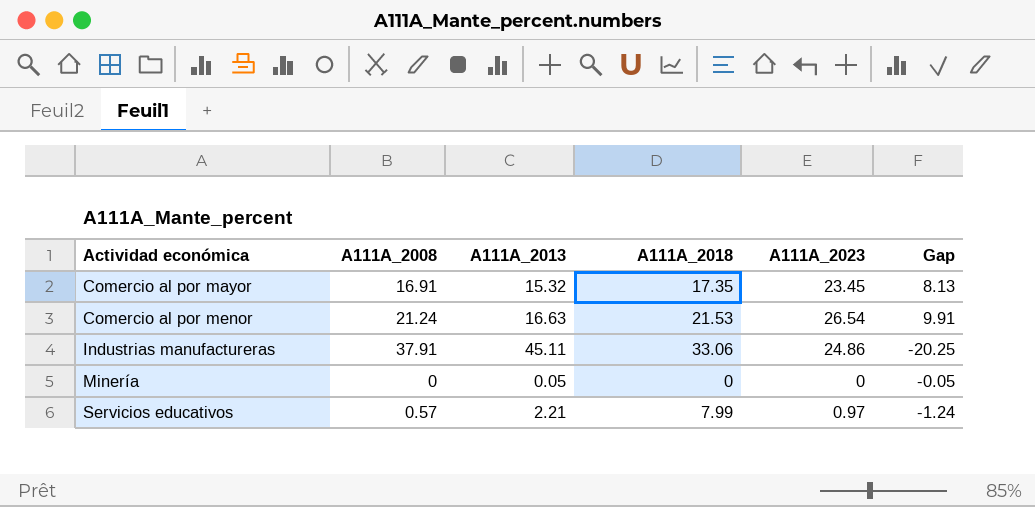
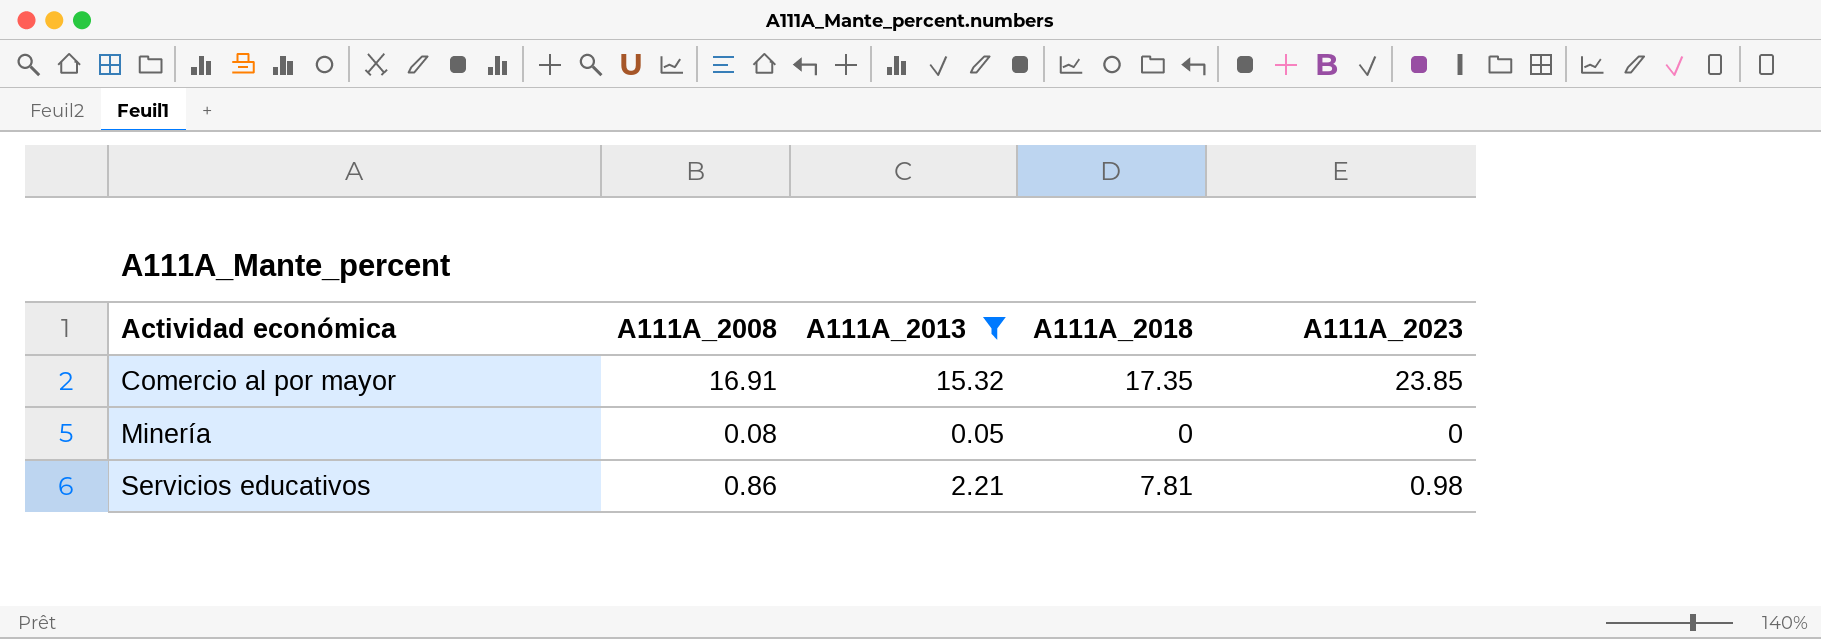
filter: none -> A111A_2013 <= 15.32
column Gap | formula: [A111A_2023] - [A111A_2013] -> none
Comercio al por mayor | A111A_2023: 23.45 -> 23.85
Minería | A111A_2008: 0 -> 0.08
Servicios educativos | A111A_2008: 0.57 -> 0.86
Servicios educativos | A111A_2018: 7.99 -> 7.81
Servicios educativos | A111A_2023: 0.97 -> 0.98

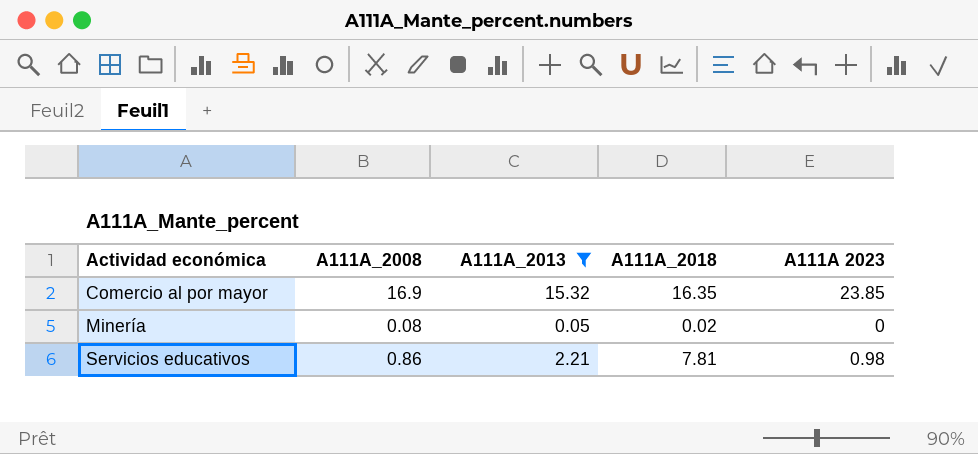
column name: A111A_2023 -> A111A 2023
Comercio al por mayor | A111A_2008: 16.91 -> 16.9
Comercio al por mayor | A111A_2018: 17.35 -> 16.35
Minería | A111A_2018: 0 -> 0.02

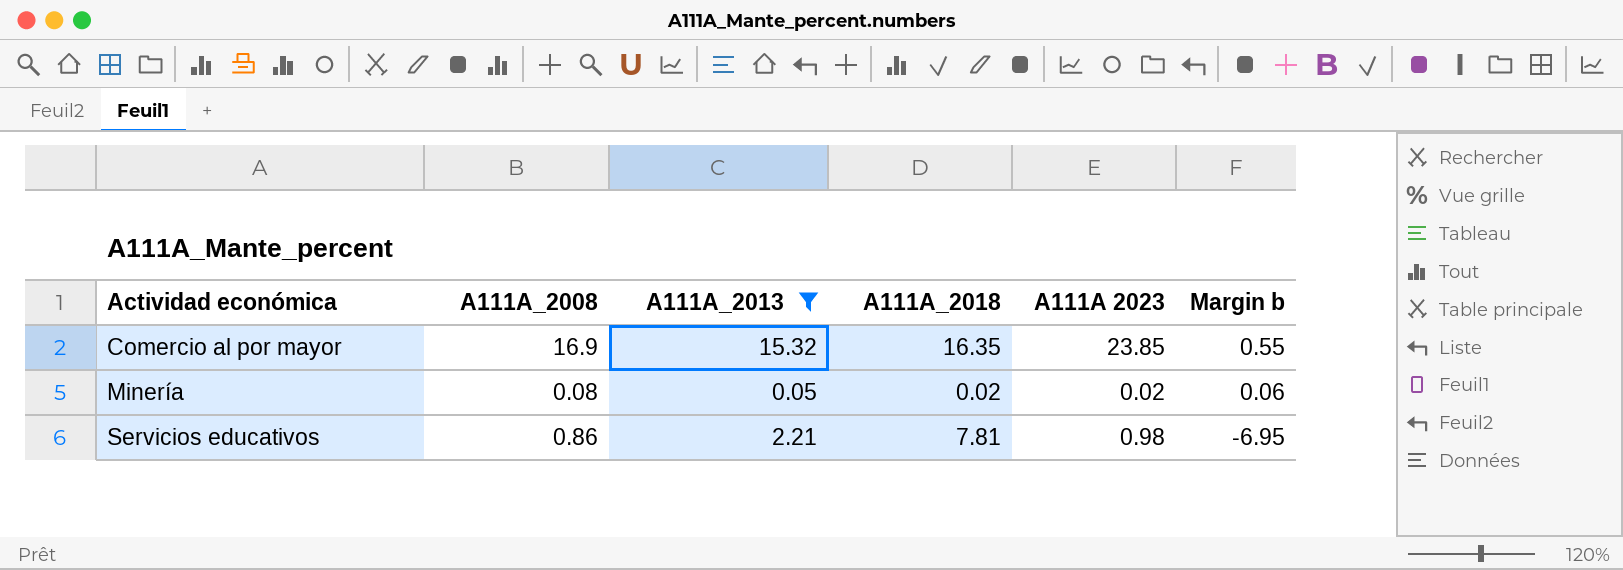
column Margin b | formula: none -> [A111A_2008] - [A111A_2018]
Minería | A111A 2023: 0 -> 0.02

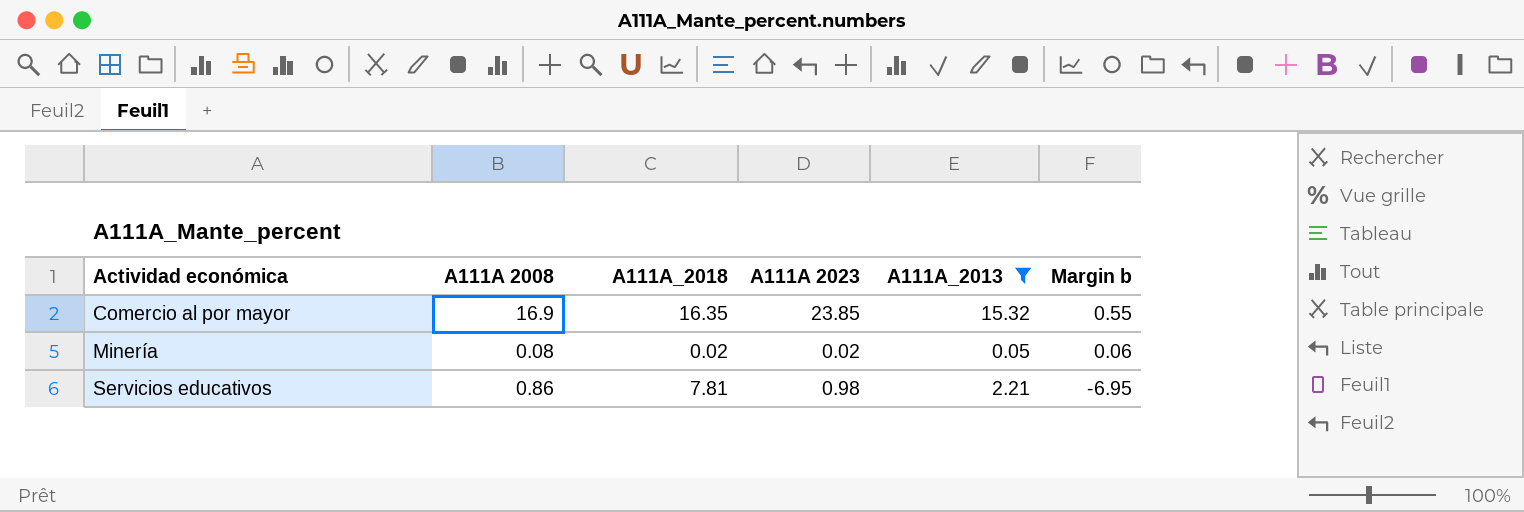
column name: A111A_2008 -> A111A 2008
column A111A_2013 | position: 3 -> 5

